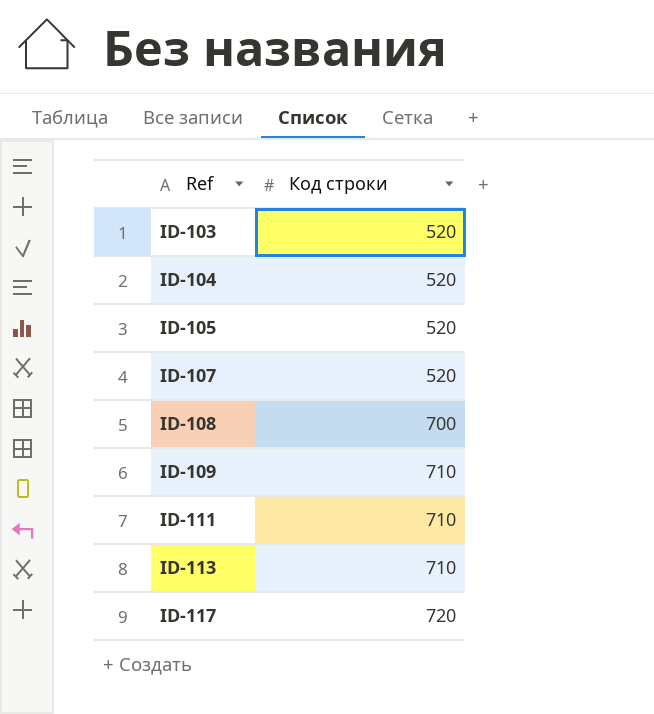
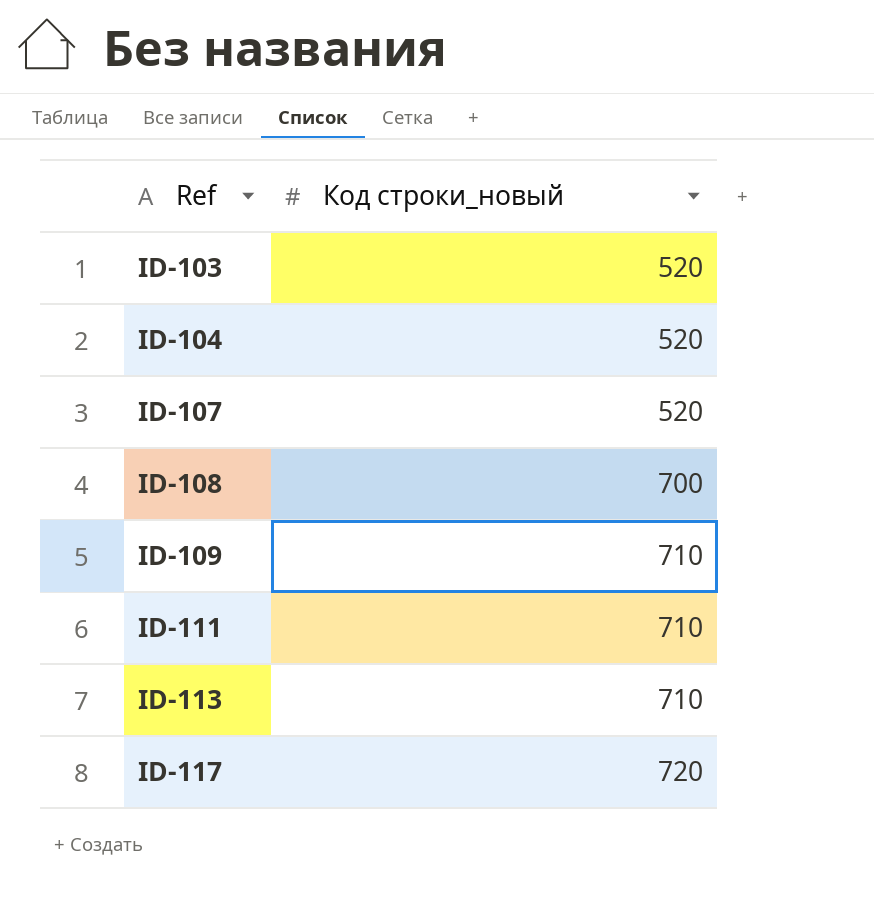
column name: Код строки -> Код строки_новый
row ID-105: 520 -> none

